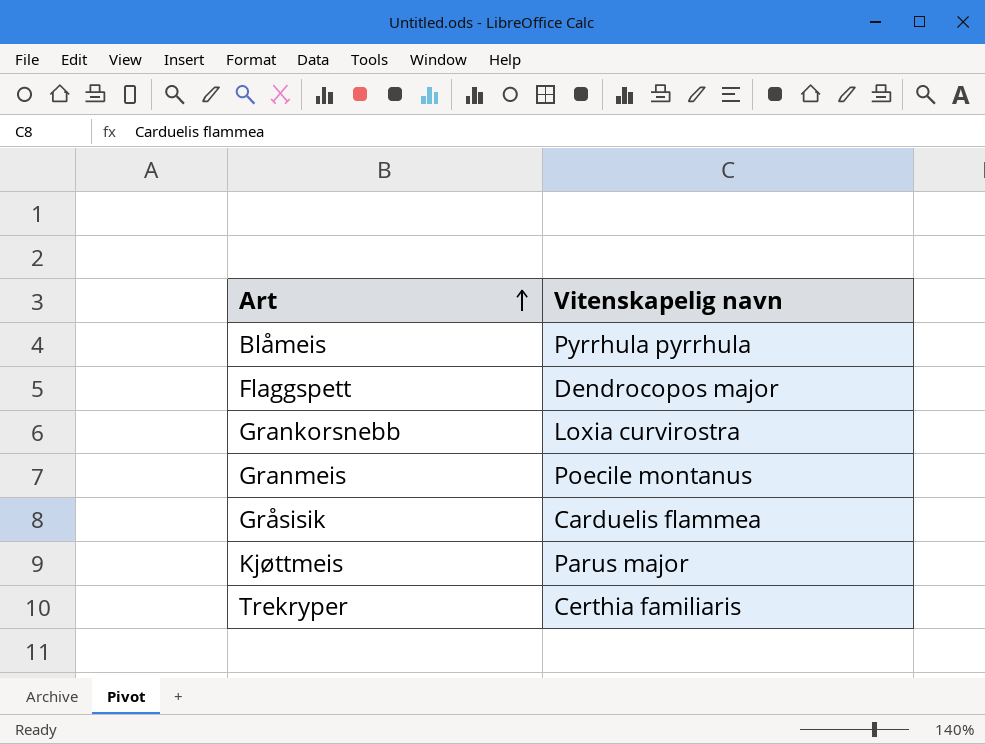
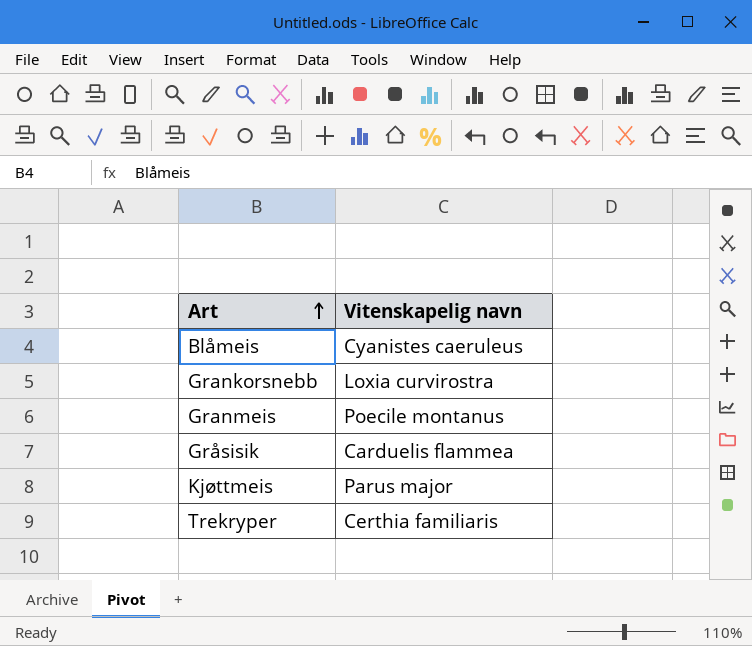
row Flaggspett: Dendrocopos major -> none
Blåmeis | Vitenskapelig navn: Pyrrhula pyrrhula -> Cyanistes caeruleus

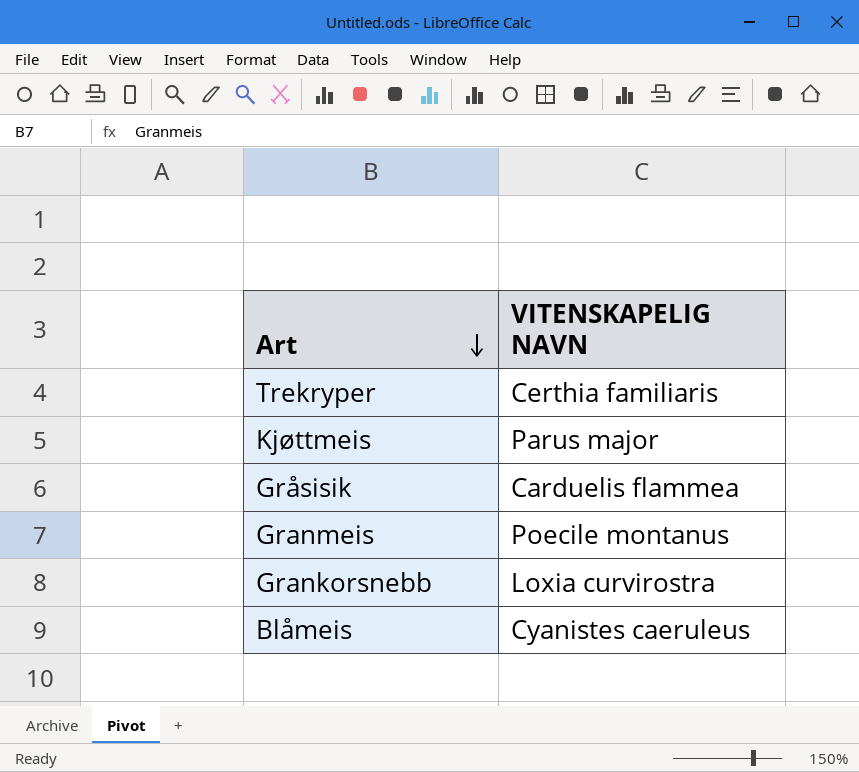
row order: Art ascending -> Art descending
column name: Vitenskapelig navn -> VITENSKAPELIG NAVN

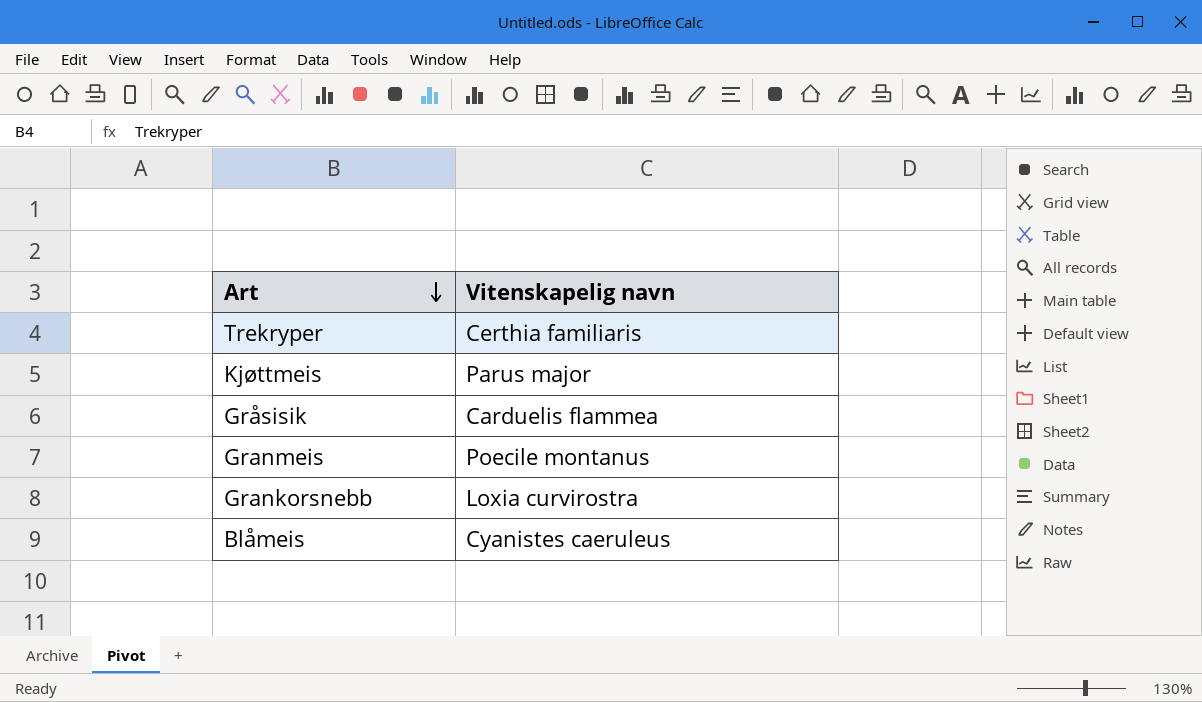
column name: VITENSKAPELIG NAVN -> Vitenskapelig navn

